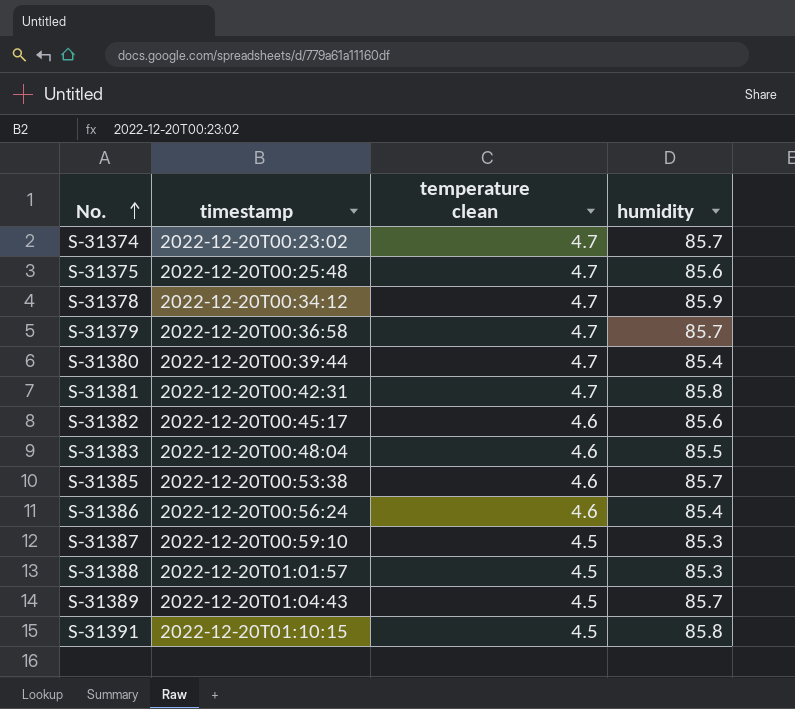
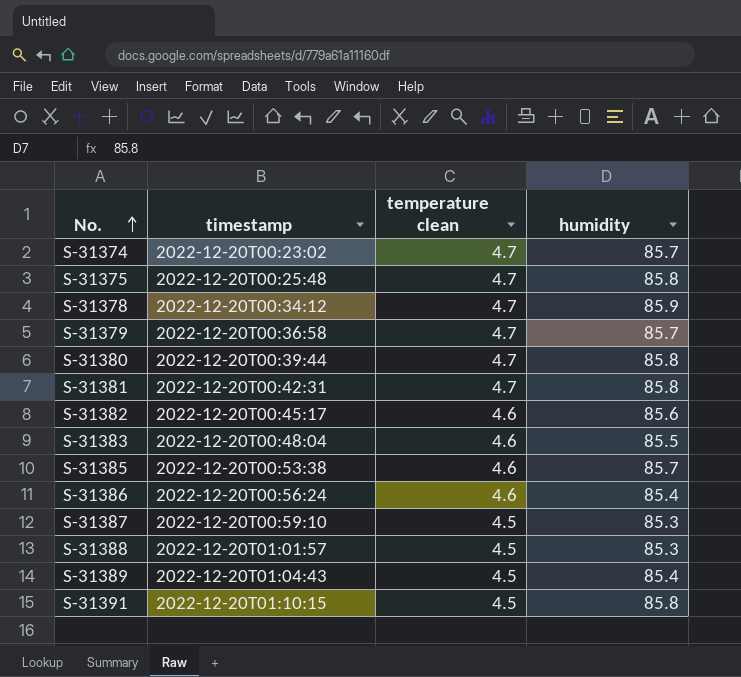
S-31375 | humidity: 85.6 -> 85.8
S-31380 | humidity: 85.4 -> 85.8
S-31389 | humidity: 85.7 -> 85.4

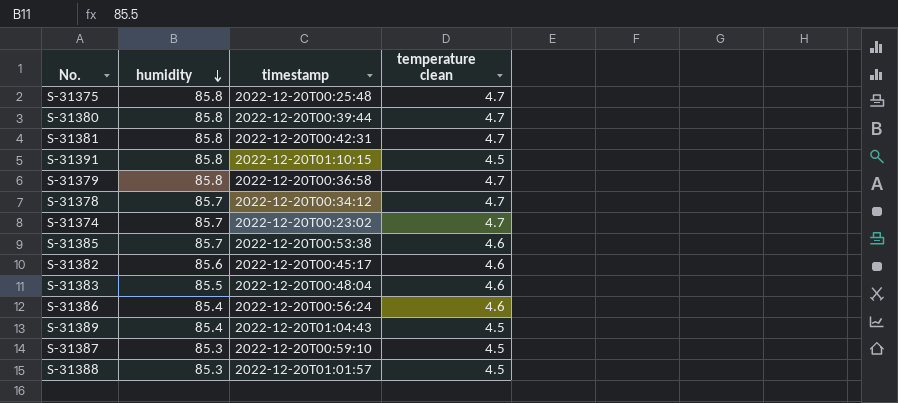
row order: No. ascending -> humidity descending
column humidity | position: 4 -> 2
S-31379 | humidity: 85.7 -> 85.8
S-31378 | humidity: 85.9 -> 85.7

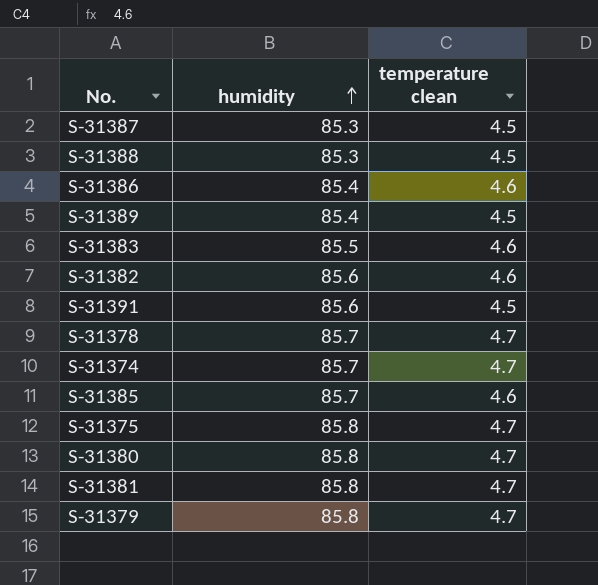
row order: humidity descending -> humidity ascending
column timestamp | position: 3 -> none
S-31391 | humidity: 85.8 -> 85.6

